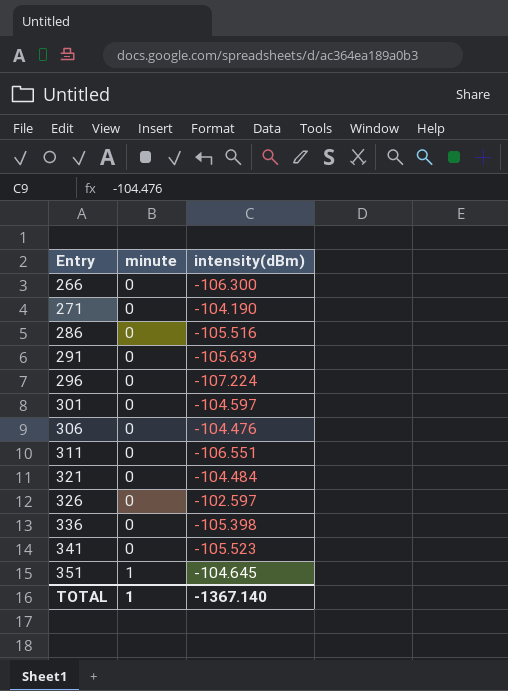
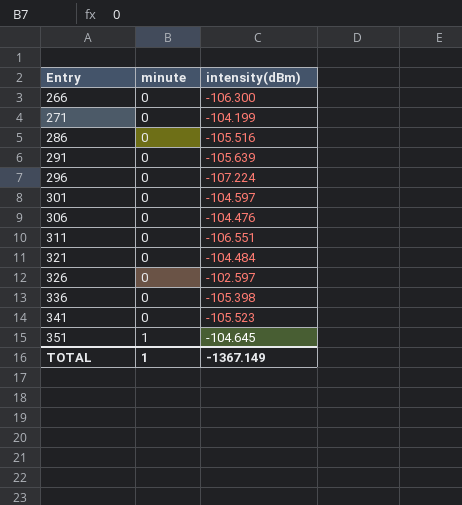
271 | intensity(dBm): -104.190 -> -104.199
TOTAL | intensity(dBm): -1367.140 -> -1367.149

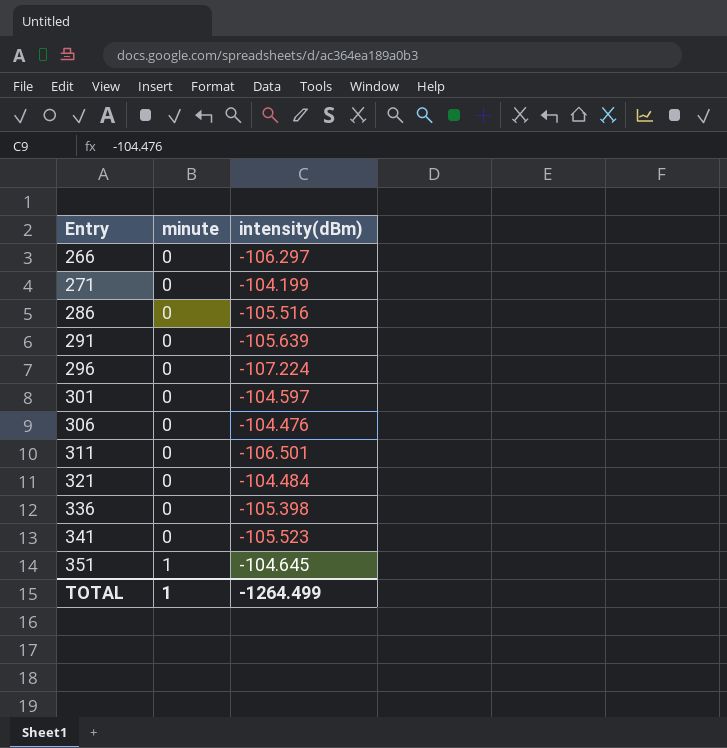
row 326: 0 | -102.597 -> none
266 | intensity(dBm): -106.300 -> -106.297
311 | intensity(dBm): -106.551 -> -106.501
TOTAL | intensity(dBm): -1367.149 -> -1264.499

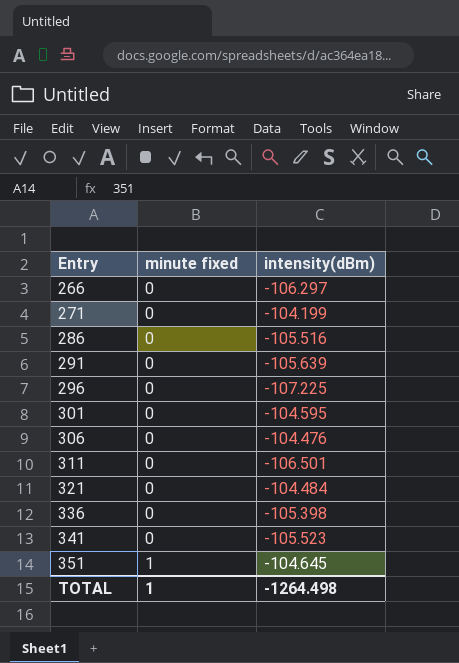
column name: minute -> minute fixed
296 | intensity(dBm): -107.224 -> -107.225
301 | intensity(dBm): -104.597 -> -104.595
TOTAL | intensity(dBm): -1264.499 -> -1264.498

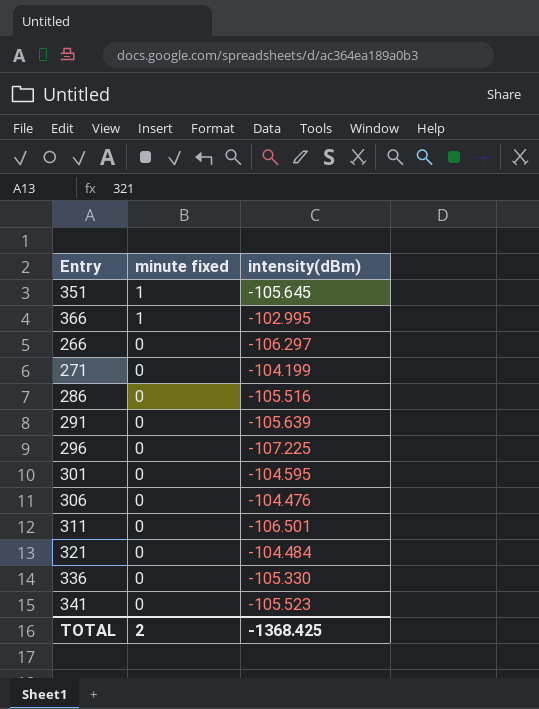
row order: Entry ascending -> minute fixed descending
351 | intensity(dBm): -104.645 -> -105.645
row 366: none -> 1 | -102.995
336 | intensity(dBm): -105.398 -> -105.330
TOTAL | minute fixed: 1 -> 2
TOTAL | intensity(dBm): -1264.498 -> -1368.425

